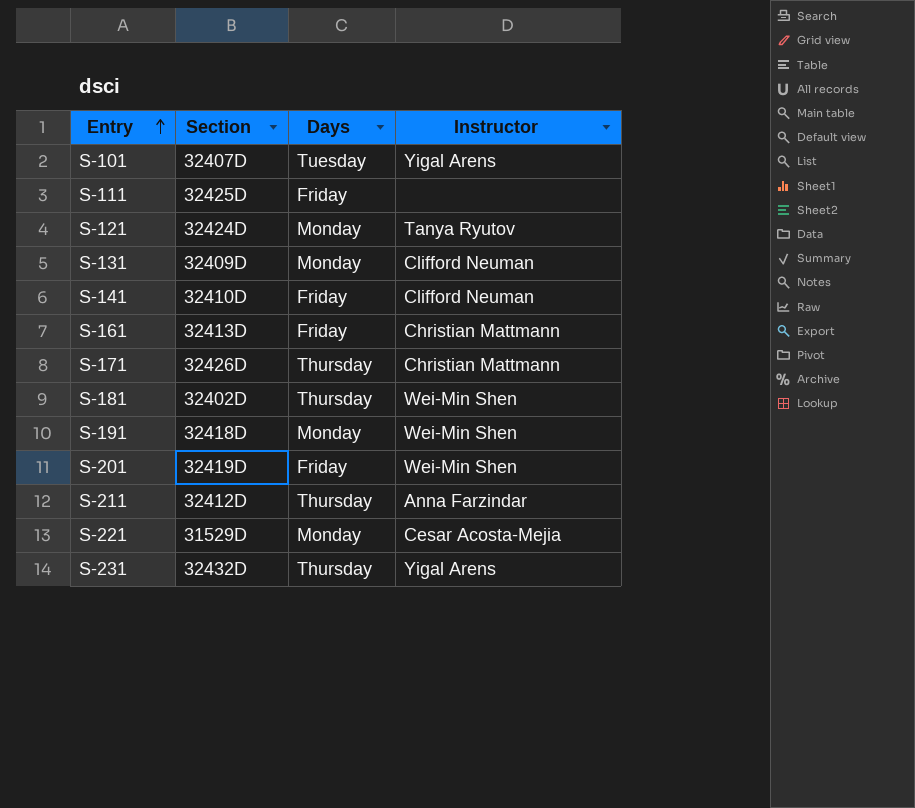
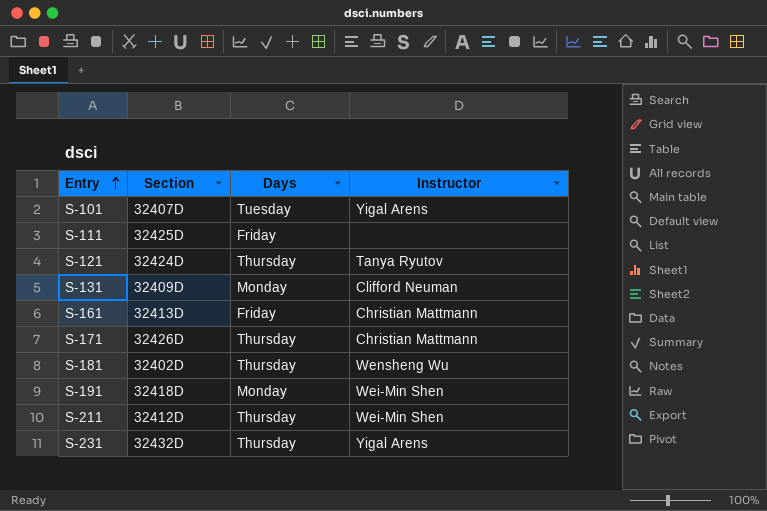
row S-141: 32410D | Friday | Clifford Neuman -> none
row S-201: 32419D | Friday | Wei-Min Shen -> none
row S-221: 31529D | Monday | Cesar Acosta-Mejia -> none
S-121 | Days: Monday -> Thursday
S-181 | Instructor: Wei-Min Shen -> Wensheng Wu
S-211 | Instructor: Anna Farzindar -> Wei-Min Shen

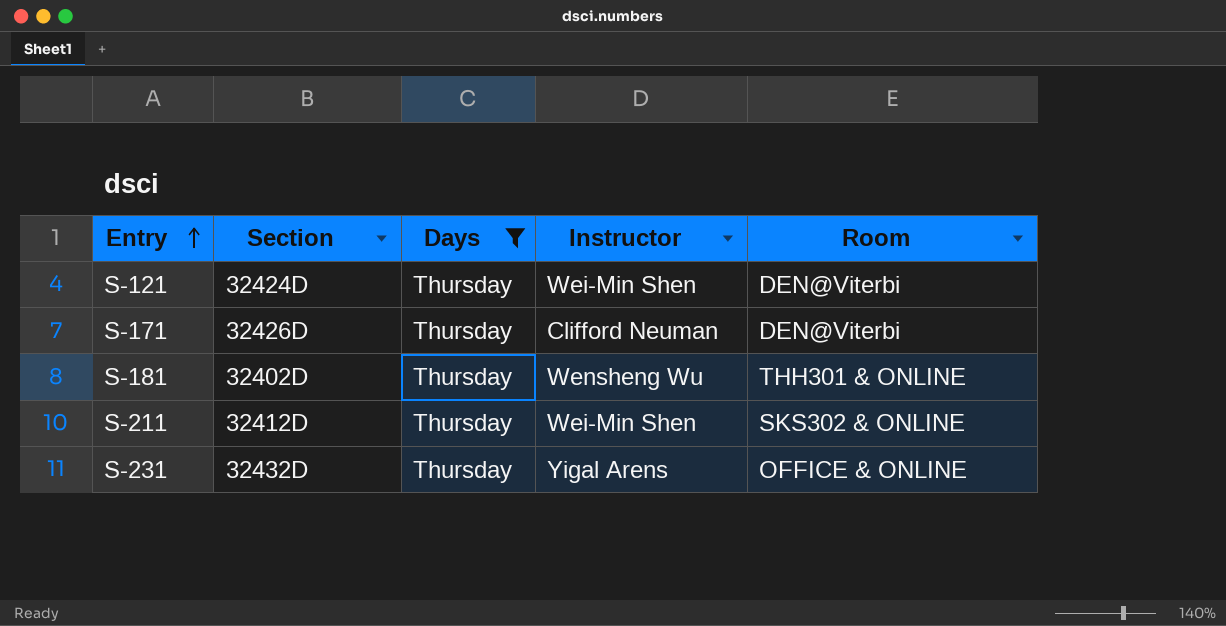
filter: none -> Days = Thursday
column Room | position: none -> 5
S-121 | Instructor: Tanya Ryutov -> Wei-Min Shen
S-171 | Instructor: Christian Mattmann -> Clifford Neuman

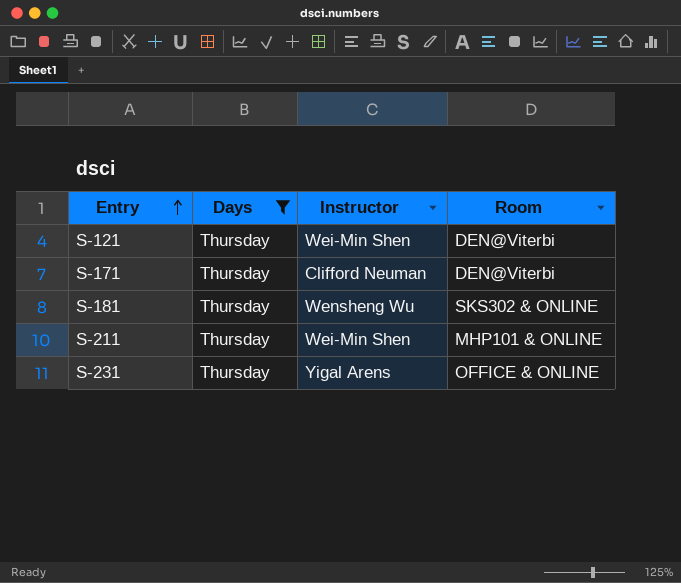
column Section | position: 2 -> none
S-181 | Room: THH301 & ONLINE -> SKS302 & ONLINE
S-211 | Room: SKS302 & ONLINE -> MHP101 & ONLINE

